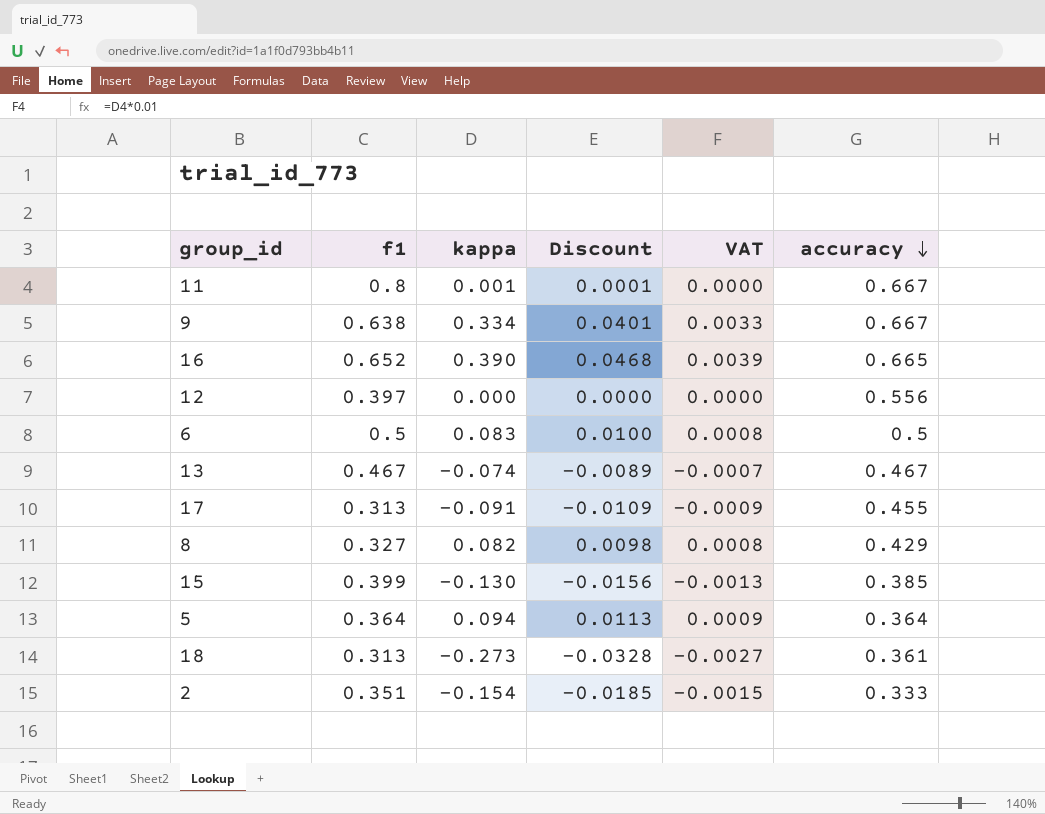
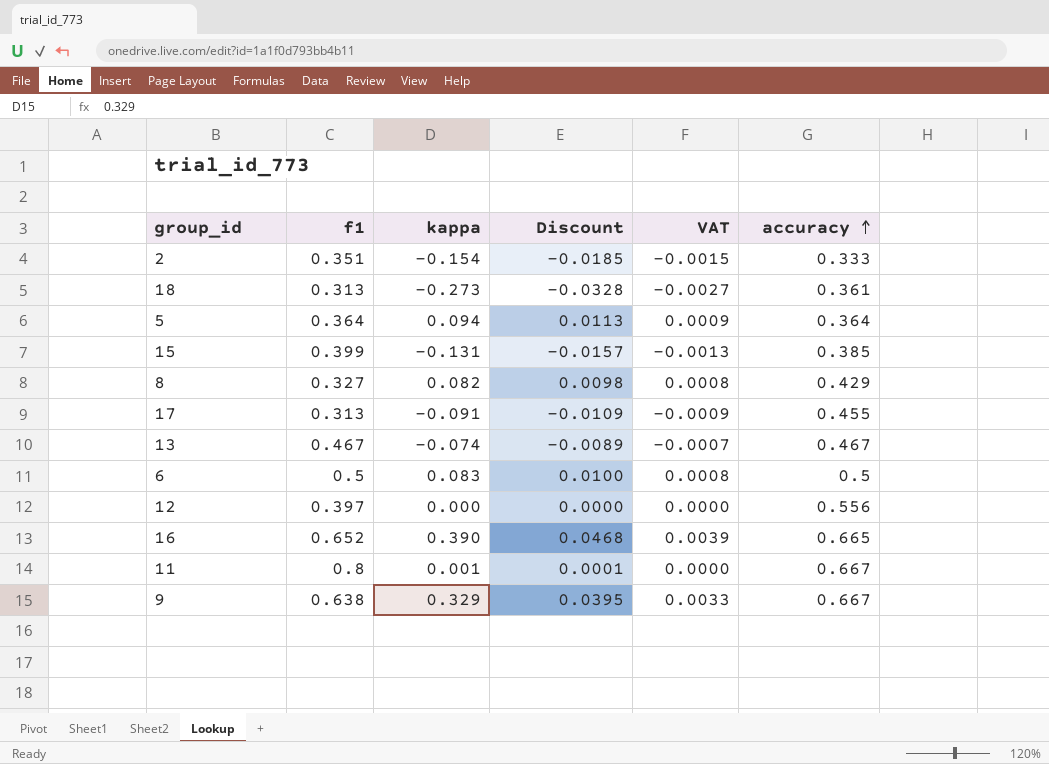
row order: accuracy descending -> accuracy ascending
15 | kappa: -0.130 -> -0.131
15 | Discount: -0.0156 -> -0.0157
9 | kappa: 0.334 -> 0.329
9 | Discount: 0.0401 -> 0.0395

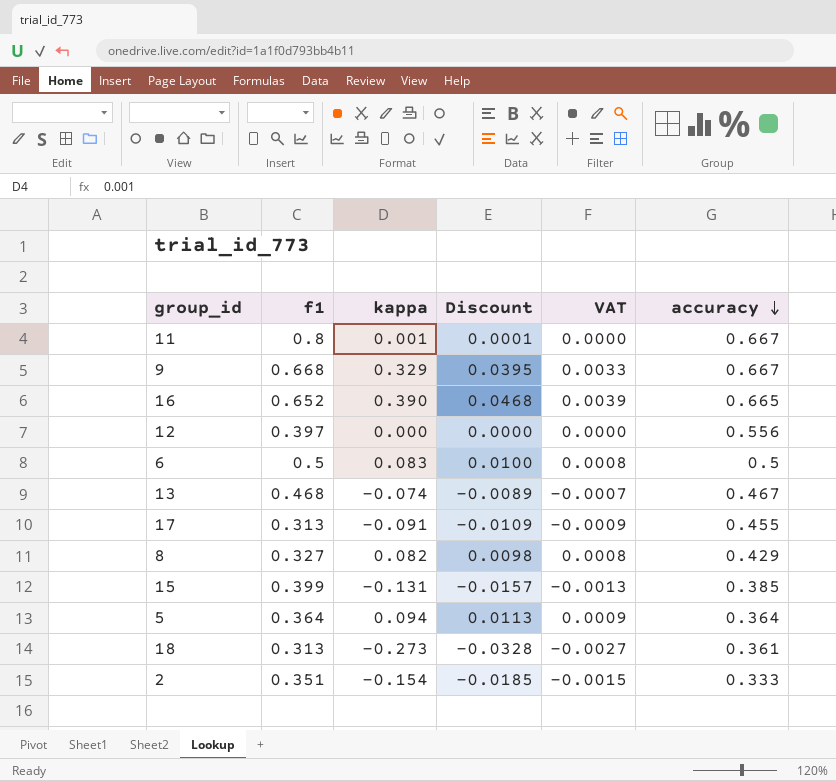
row order: accuracy ascending -> accuracy descending
9 | f1: 0.638 -> 0.668
13 | f1: 0.467 -> 0.468

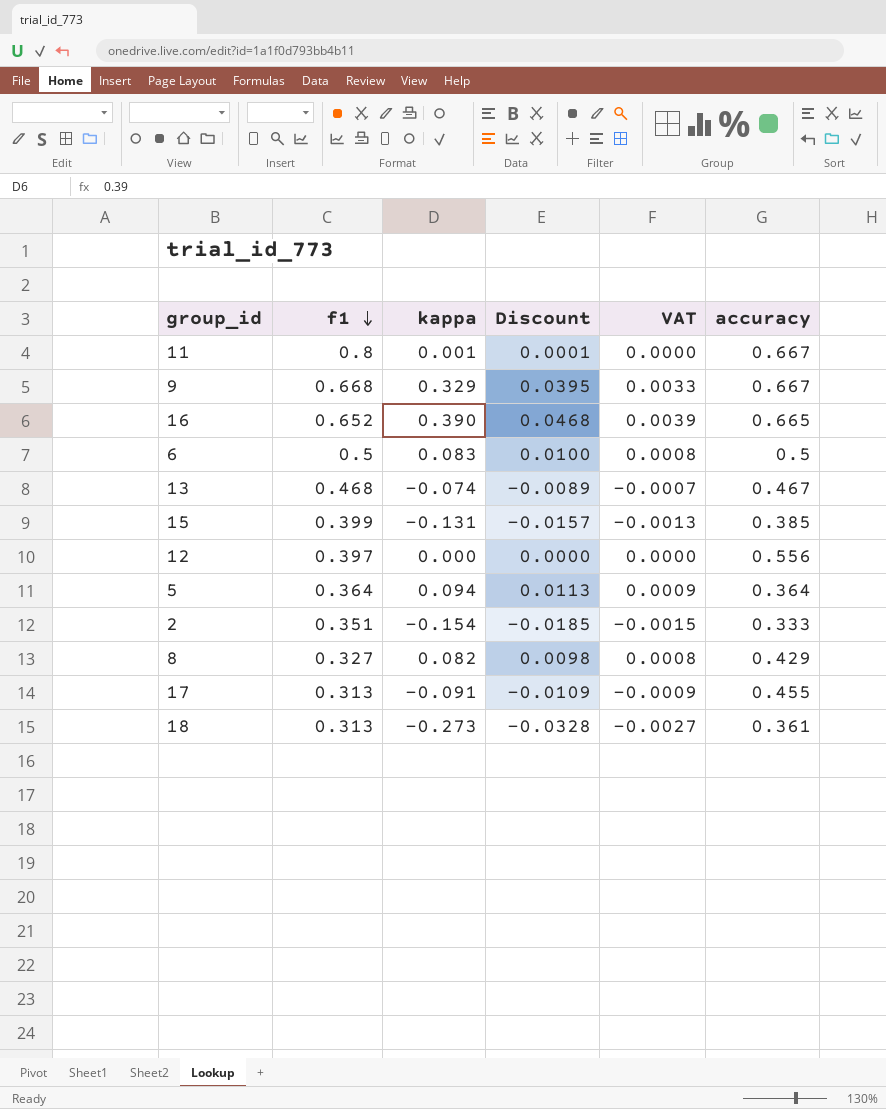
row order: accuracy descending -> f1 descending

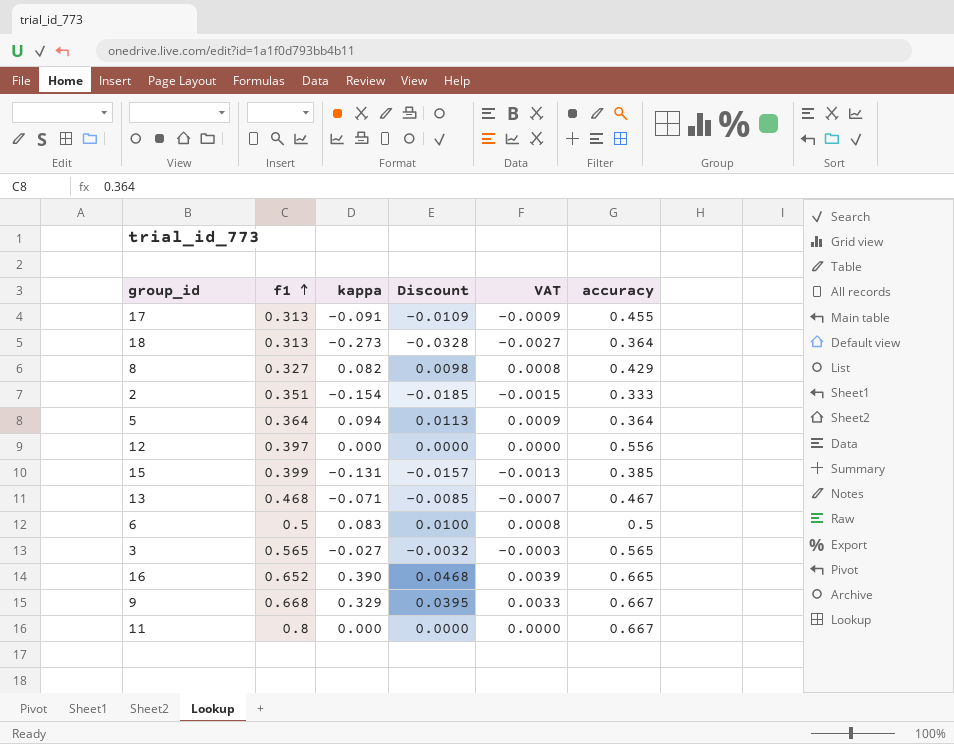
row order: f1 descending -> f1 ascending
18 | accuracy: 0.361 -> 0.364
13 | kappa: -0.074 -> -0.071
13 | Discount: -0.0089 -> -0.0085
row 3: none -> 0.565 | -0.027 | -0.0032 | -0.0003 | 0.565
11 | kappa: 0.001 -> 0.000
11 | Discount: 0.0001 -> 0.0000

